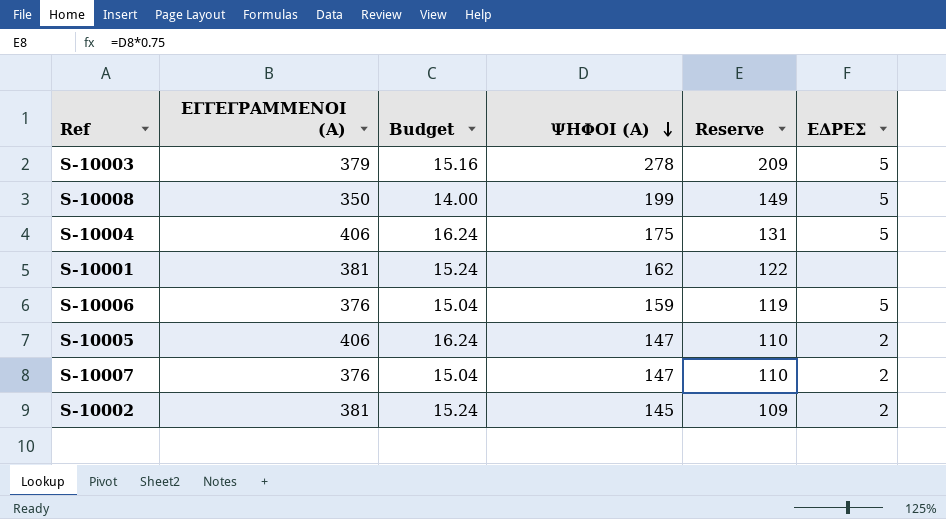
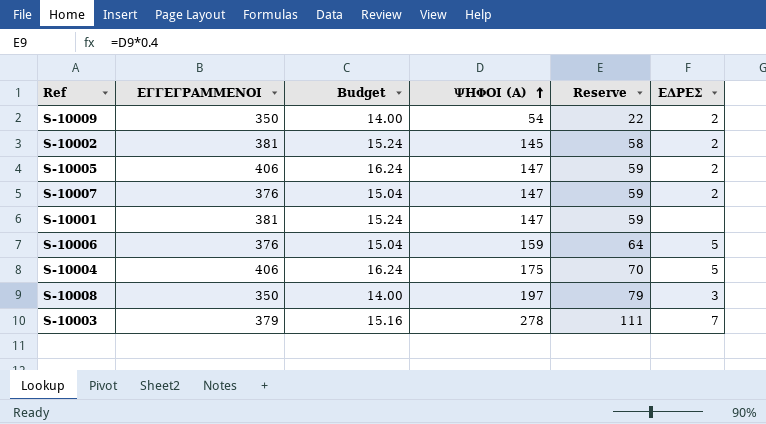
row order: ΨΗΦΟΙ (Α) descending -> ΨΗΦΟΙ (Α) ascending
column name: ΕΓΓΕΓΡΑΜΜΕΝΟΙ (Α) -> ΕΓΓΕΓΡΑΜΜΕΝΟΙ
column Reserve | formula: [ΨΗΦΟΙ (Α)] * 0.75 -> [ΨΗΦΟΙ (Α)] * 0.4
row S-10009: none -> 350 | 14.00 | 54 | 22 | 2
S-10001 | ΨΗΦΟΙ (Α): 162 -> 147
S-10008 | ΨΗΦΟΙ (Α): 199 -> 197
S-10008 | ΕΔΡΕΣ: 5 -> 3
S-10003 | ΕΔΡΕΣ: 5 -> 7

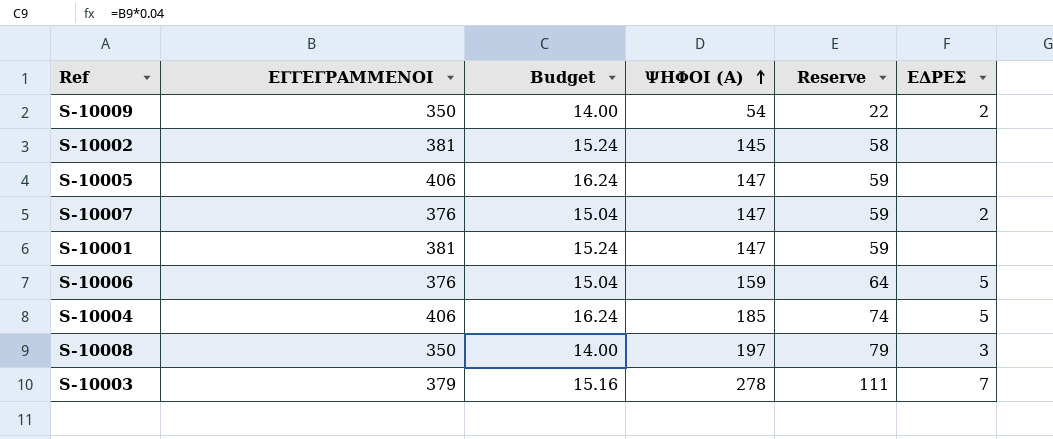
S-10002 | ΕΔΡΕΣ: 2 -> none
S-10005 | ΕΔΡΕΣ: 2 -> none
S-10004 | ΨΗΦΟΙ (Α): 175 -> 185
S-10004 | Reserve: 70 -> 74

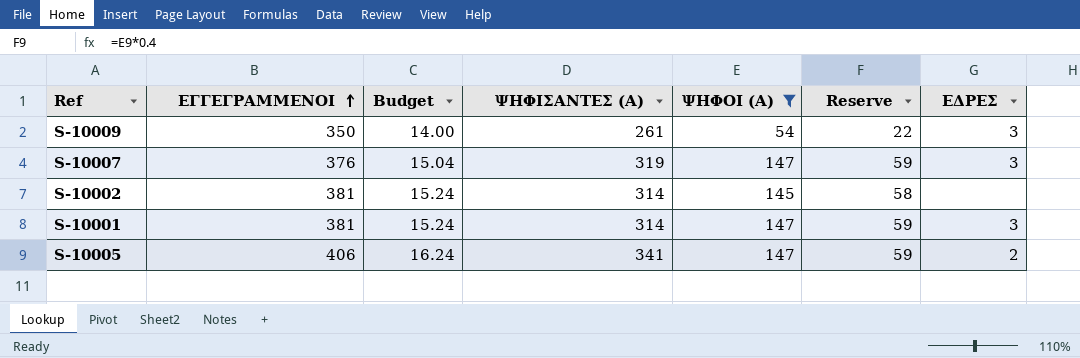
filter: none -> ΨΗΦΟΙ (Α) <= 147
row order: ΨΗΦΟΙ (Α) ascending -> ΕΓΓΕΓΡΑΜΜΕΝΟΙ ascending
column ΨΗΦΙΣΑΝΤΕΣ (Α) | position: none -> 4
S-10009 | ΕΔΡΕΣ: 2 -> 3
S-10007 | ΕΔΡΕΣ: 2 -> 3
S-10001 | ΕΔΡΕΣ: none -> 3
S-10005 | ΕΔΡΕΣ: none -> 2

